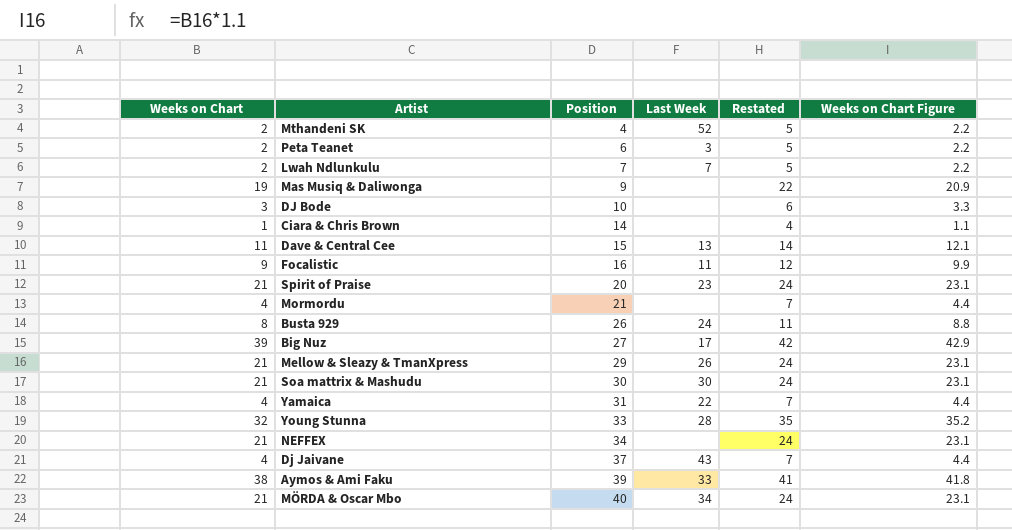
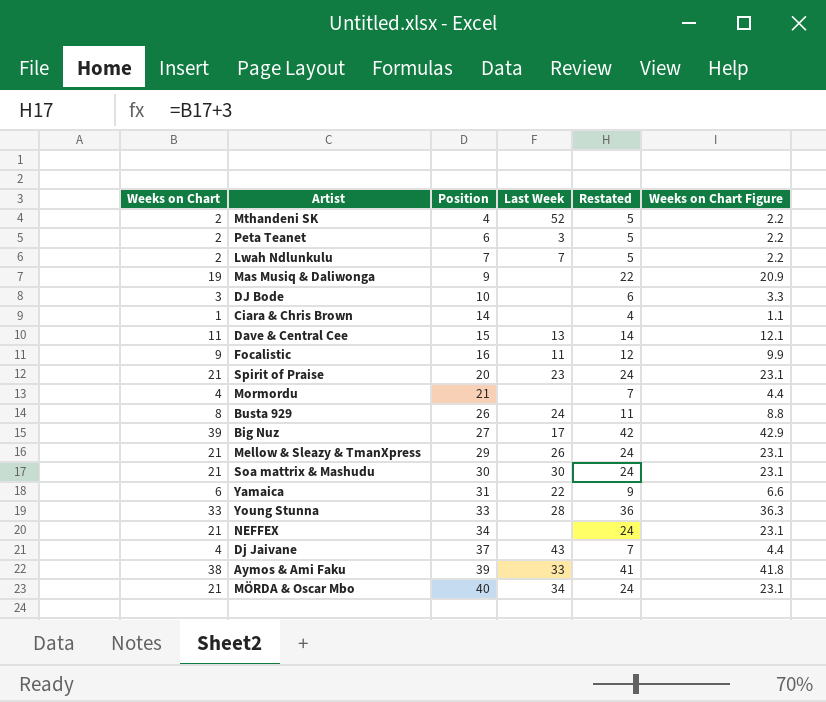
Yamaica | Weeks on Chart: 4 -> 6
Yamaica | Restated: 7 -> 9
Yamaica | Weeks on Chart Figure: 4.4 -> 6.6
Young Stunna | Weeks on Chart: 32 -> 33
Young Stunna | Restated: 35 -> 36
Young Stunna | Weeks on Chart Figure: 35.2 -> 36.3

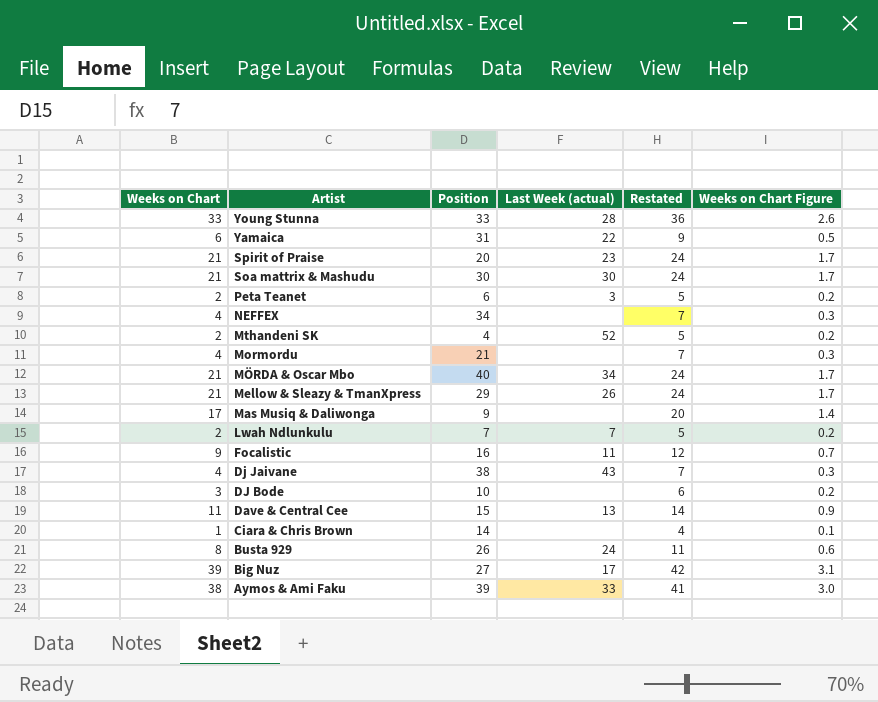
row order: Position ascending -> Artist descending
column name: Last Week -> Last Week (actual)
column Weeks on Chart Figure | formula: [Weeks on Chart] * 1.1 -> [Weeks on Chart] * 0.08
NEFFEX | Weeks on Chart: 21 -> 4
NEFFEX | Restated: 24 -> 7
Mas Musiq & Daliwonga | Weeks on Chart: 19 -> 17
Mas Musiq & Daliwonga | Restated: 22 -> 20
Dj Jaivane | Position: 37 -> 38

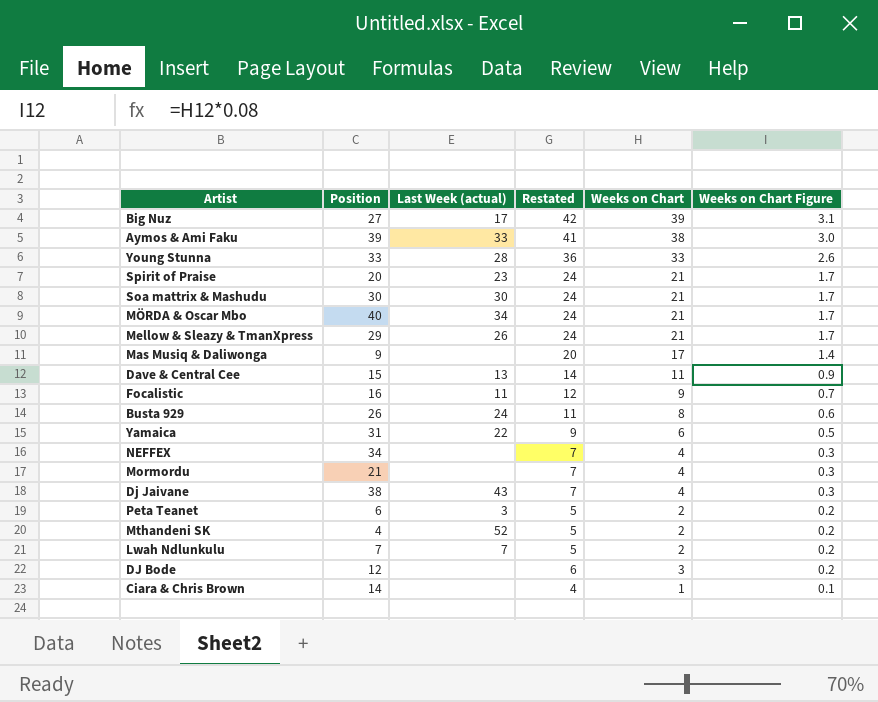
row order: Artist descending -> Weeks on Chart Figure descending
column Weeks on Chart | position: 1 -> 5
DJ Bode | Position: 10 -> 12

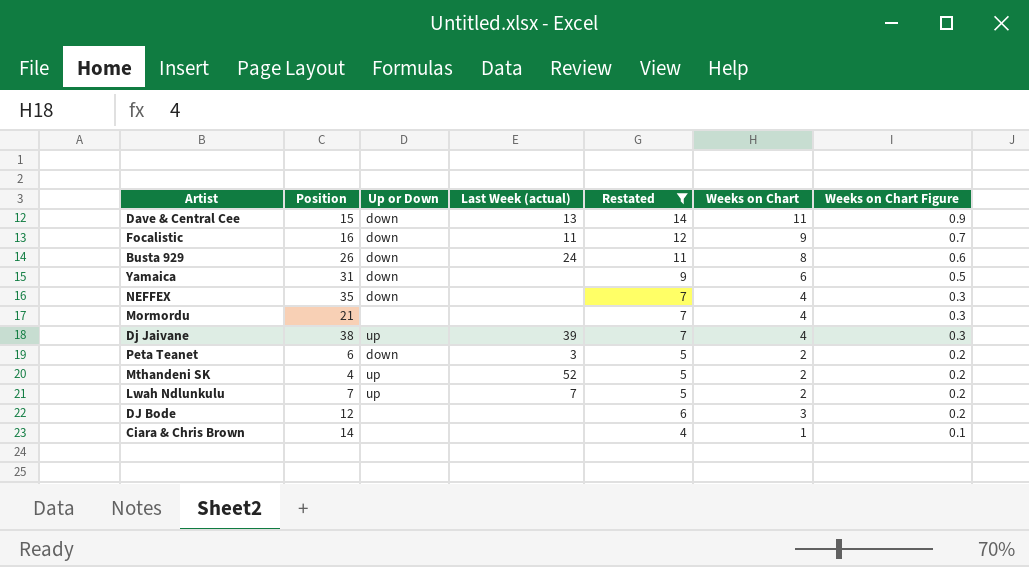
filter: none -> Restated <= 14
column Up or Down | position: none -> 3
Yamaica | Last Week (actual): 22 -> none
NEFFEX | Position: 34 -> 35
Dj Jaivane | Last Week (actual): 43 -> 39

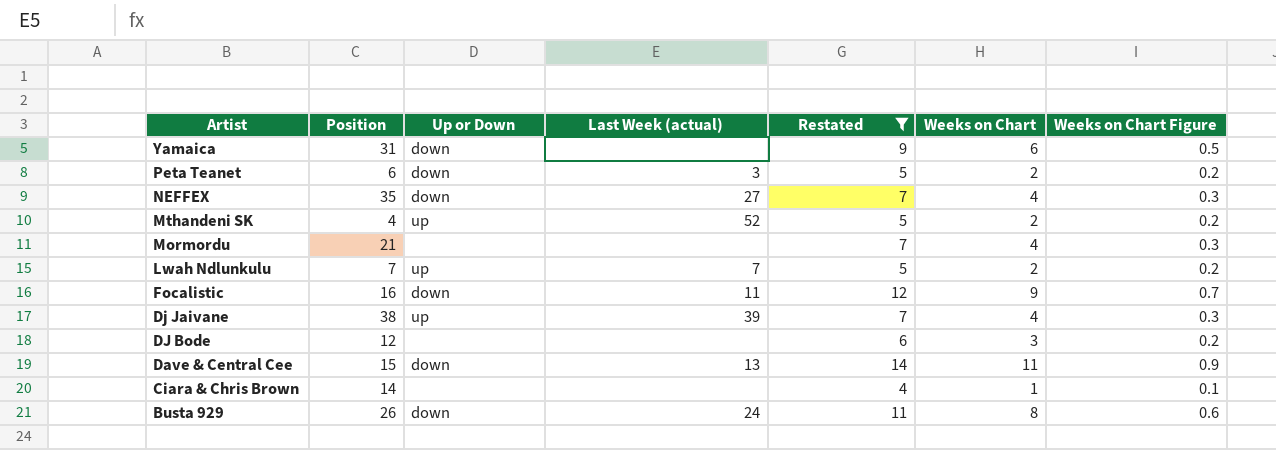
row order: Weeks on Chart Figure descending -> Artist descending
NEFFEX | Last Week (actual): none -> 27

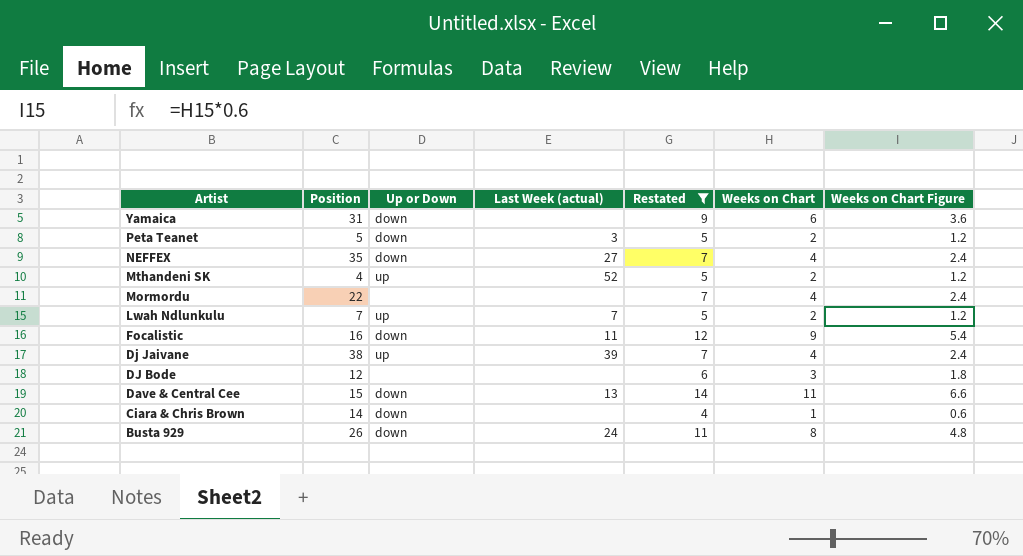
column Weeks on Chart Figure | formula: [Weeks on Chart] * 0.08 -> [Weeks on Chart] * 0.6
Peta Teanet | Position: 6 -> 5
Mormordu | Position: 21 -> 22
Ciara & Chris Brown | Up or Down: none -> down

